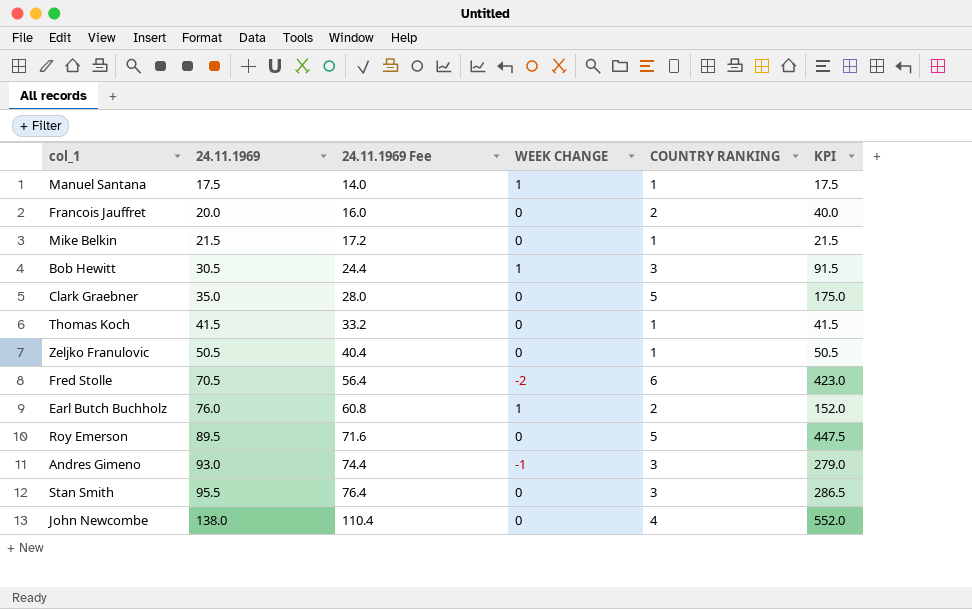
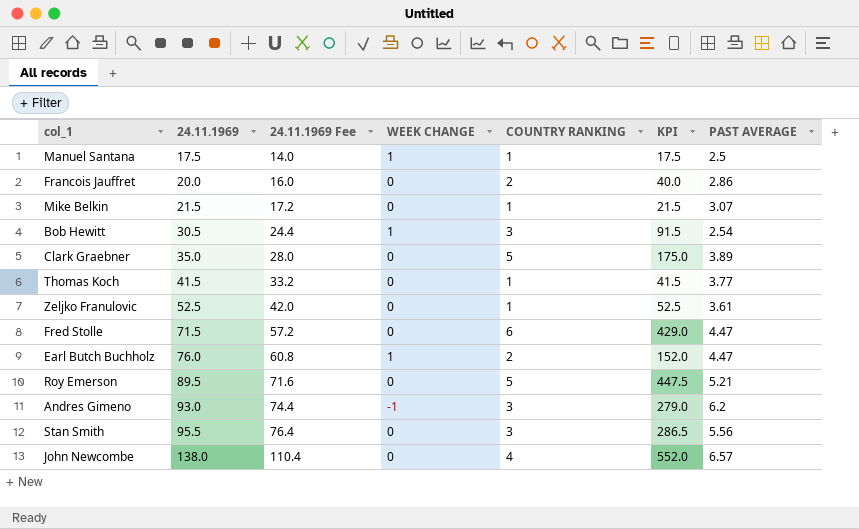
column PAST AVERAGE | position: none -> 7
Zeljko Franulovic | 24.11.1969: 50.5 -> 52.5
Zeljko Franulovic | 24.11.1969 Fee: 40.4 -> 42.0
Zeljko Franulovic | KPI: 50.5 -> 52.5
Fred Stolle | 24.11.1969: 70.5 -> 71.5
Fred Stolle | 24.11.1969 Fee: 56.4 -> 57.2
Fred Stolle | WEEK CHANGE: -2 -> 0
Fred Stolle | KPI: 423.0 -> 429.0

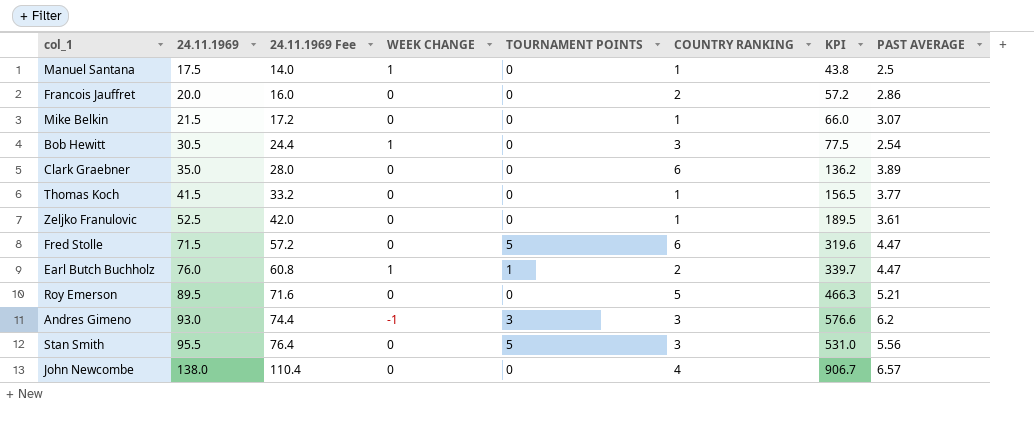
column TOURNAMENT POINTS | position: none -> 5
column KPI | formula: [24.11.1969] * [COUNTRY RANKING] -> [24.11.1969] * [PAST AVERAGE]
Clark Graebner | COUNTRY RANKING: 5 -> 6

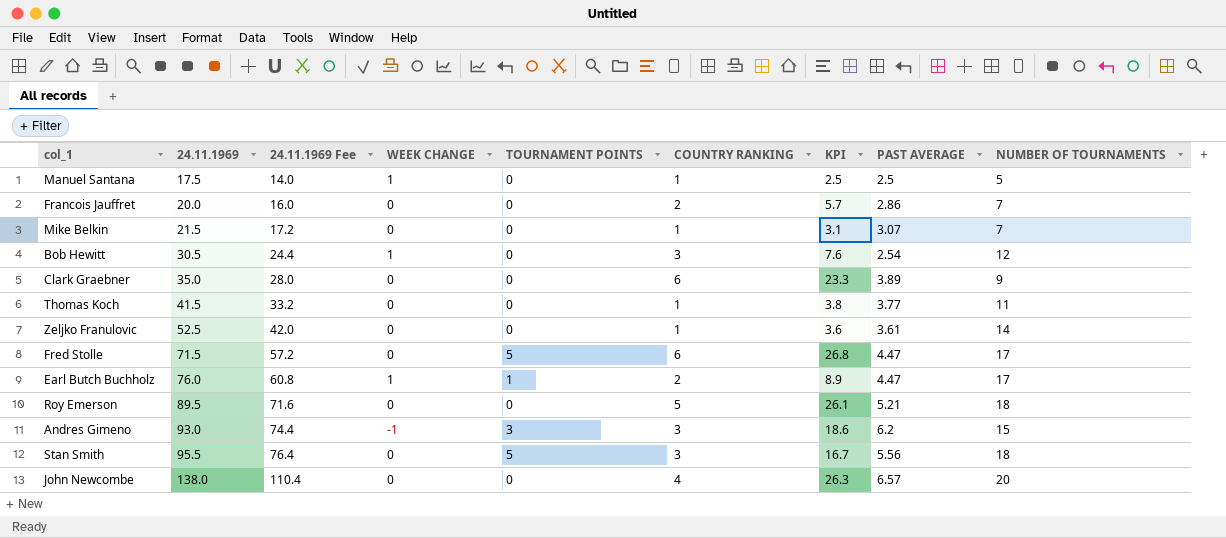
column KPI | formula: [24.11.1969] * [PAST AVERAGE] -> [COUNTRY RANKING] * [PAST AVERAGE]
column NUMBER OF TOURNAMENTS | position: none -> 9

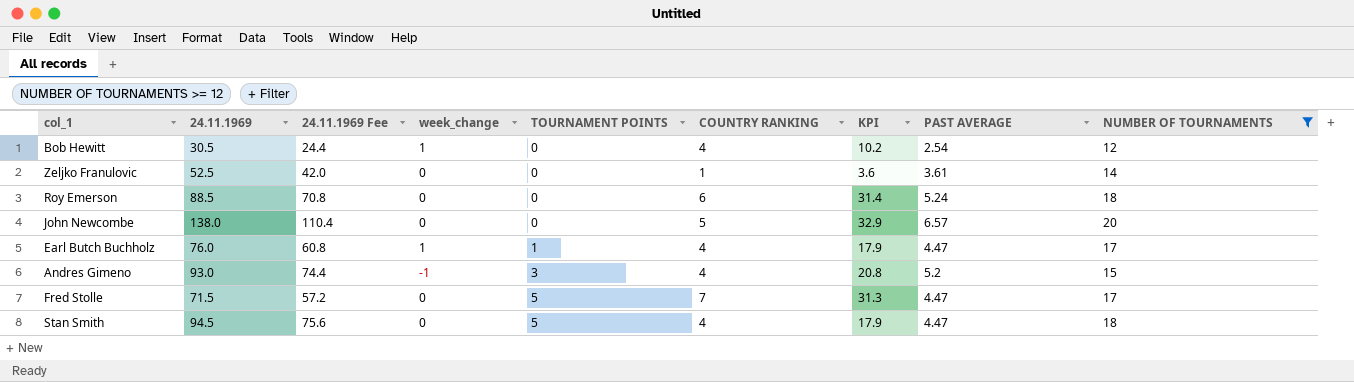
filter: none -> NUMBER OF TOURNAMENTS >= 12
row order: 24.11.1969 ascending -> TOURNAMENT POINTS ascending
column name: WEEK CHANGE -> week_change
Bob Hewitt | COUNTRY RANKING: 3 -> 4
Bob Hewitt | KPI: 7.6 -> 10.2
Roy Emerson | 24.11.1969: 89.5 -> 88.5
Roy Emerson | 24.11.1969 Fee: 71.6 -> 70.8
Roy Emerson | COUNTRY RANKING: 5 -> 6
Roy Emerson | KPI: 26.1 -> 31.4
Roy Emerson | PAST AVERAGE: 5.21 -> 5.24
John Newcombe | COUNTRY RANKING: 4 -> 5
John Newcombe | KPI: 26.3 -> 32.9
Earl Butch Buchholz | COUNTRY RANKING: 2 -> 4
Earl Butch Buchholz | KPI: 8.9 -> 17.9
Andres Gimeno | COUNTRY RANKING: 3 -> 4
Andres Gimeno | KPI: 18.6 -> 20.8
Andres Gimeno | PAST AVERAGE: 6.2 -> 5.2
Fred Stolle | COUNTRY RANKING: 6 -> 7
Fred Stolle | KPI: 26.8 -> 31.3
Stan Smith | 24.11.1969: 95.5 -> 94.5
Stan Smith | 24.11.1969 Fee: 76.4 -> 75.6
Stan Smith | COUNTRY RANKING: 3 -> 4
Stan Smith | KPI: 16.7 -> 17.9
Stan Smith | PAST AVERAGE: 5.56 -> 4.47

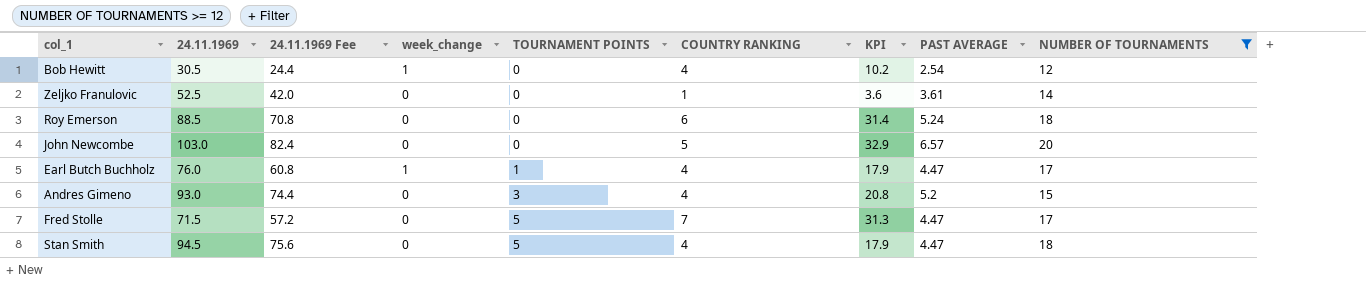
John Newcombe | 24.11.1969: 138.0 -> 103.0
John Newcombe | 24.11.1969 Fee: 110.4 -> 82.4
Andres Gimeno | week_change: -1 -> 0

